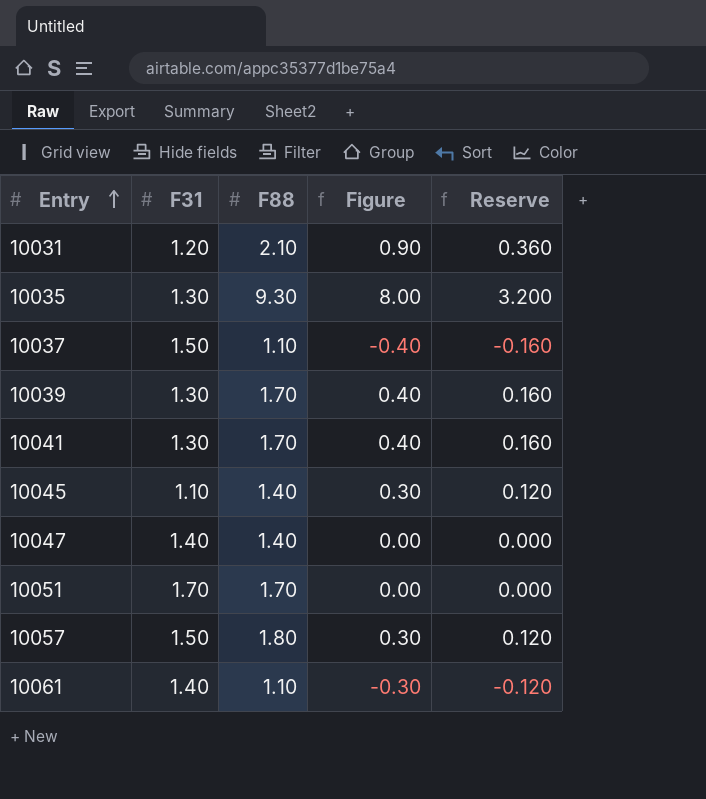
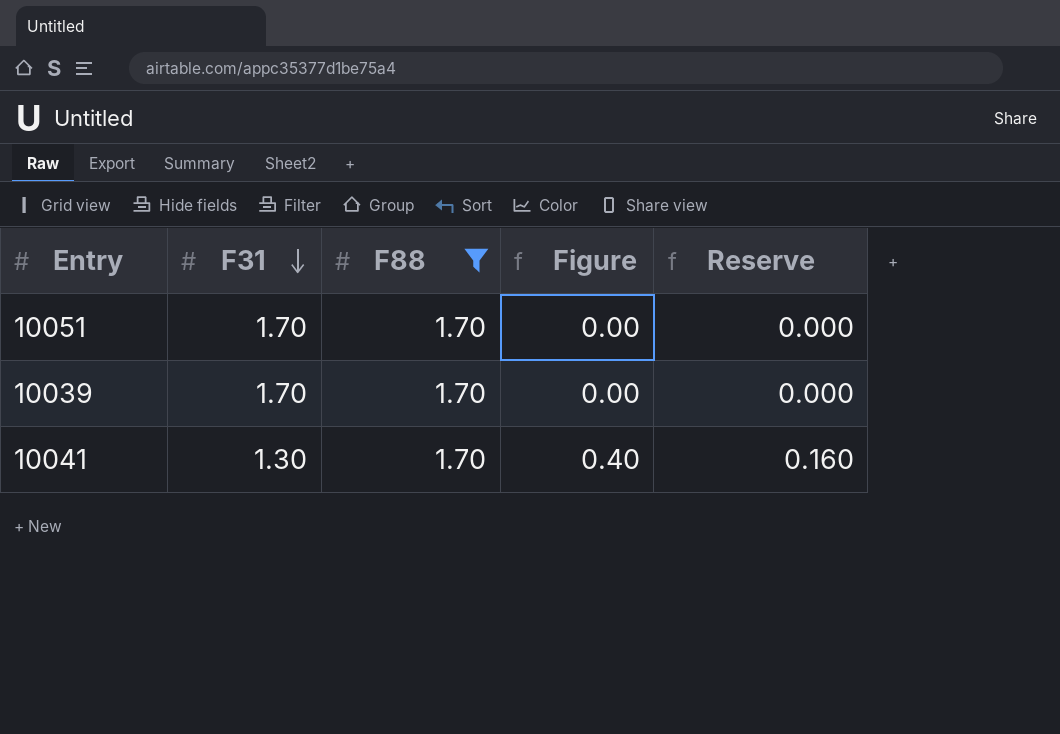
filter: none -> F88 = 1.70
row order: Entry ascending -> F31 descending
10039 | F31: 1.30 -> 1.70
10039 | Figure: 0.40 -> 0.00
10039 | Reserve: 0.160 -> 0.000

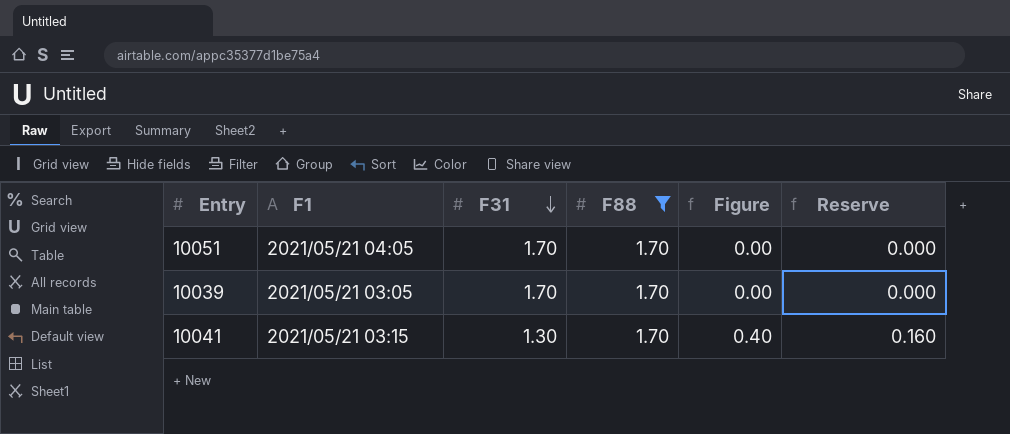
column F1 | position: none -> 2

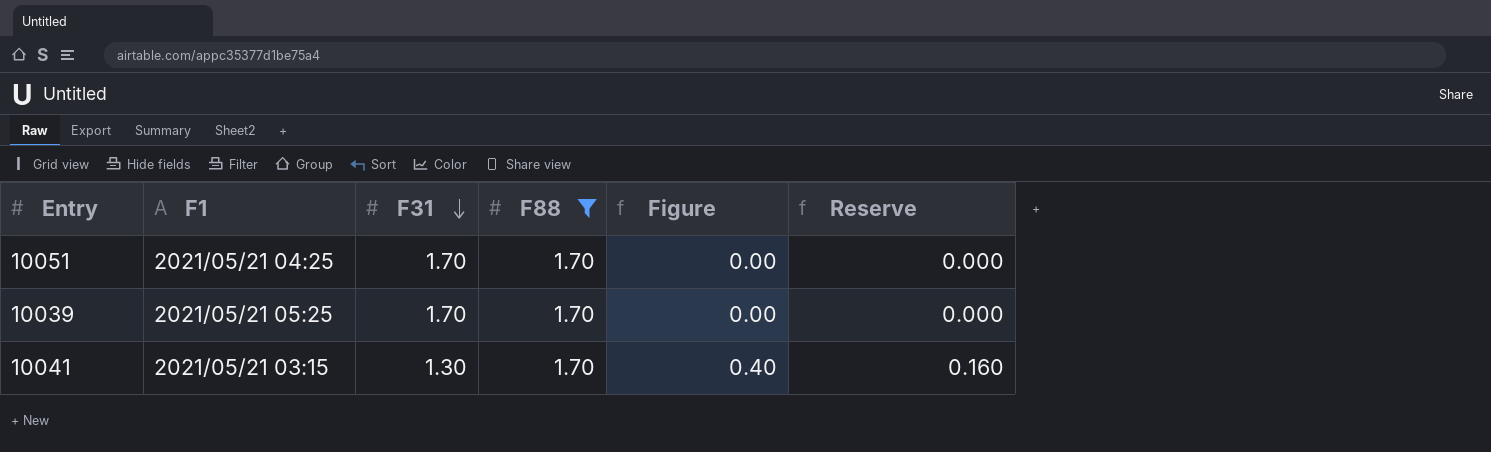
10051 | F1: 2021/05/21 04:05 -> 2021/05/21 04:25
10039 | F1: 2021/05/21 03:05 -> 2021/05/21 05:25

